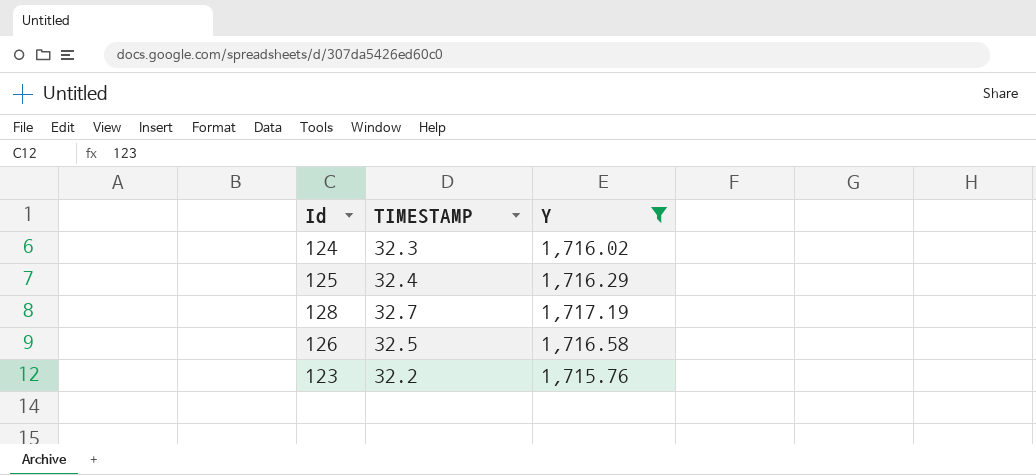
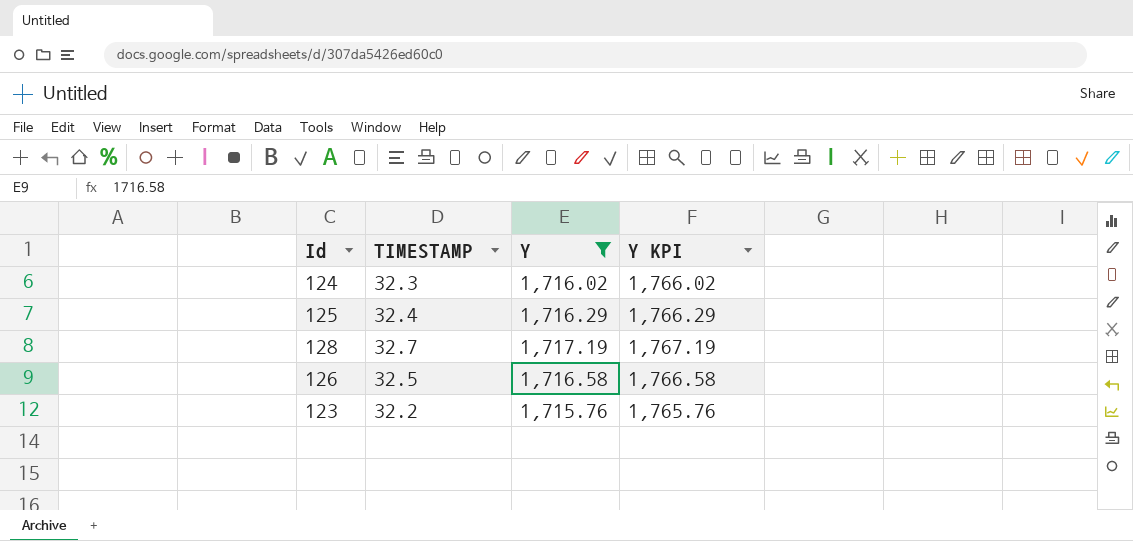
column Y KPI | formula: none -> [Y] + 50

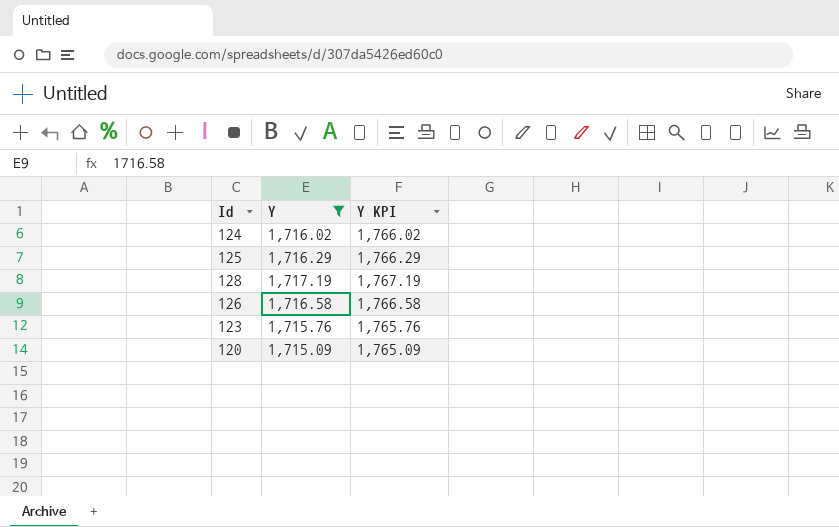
column TIMESTAMP | position: 2 -> none
row 120: none -> 1,715.09 | 1,765.09

